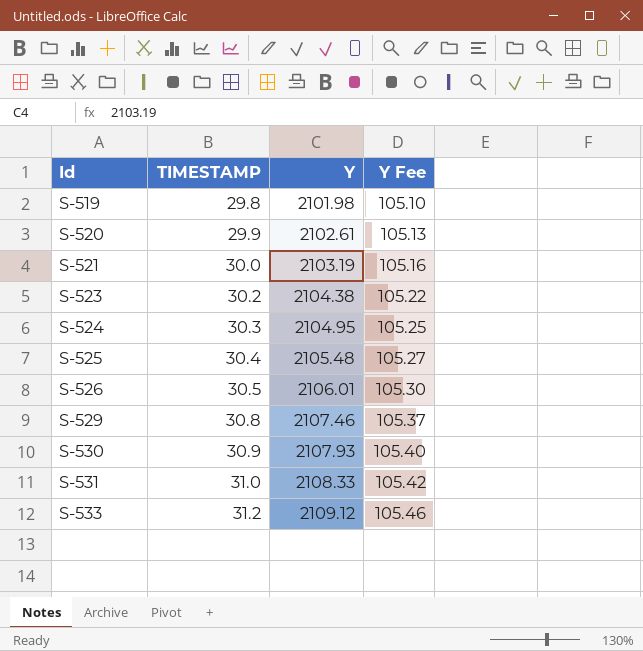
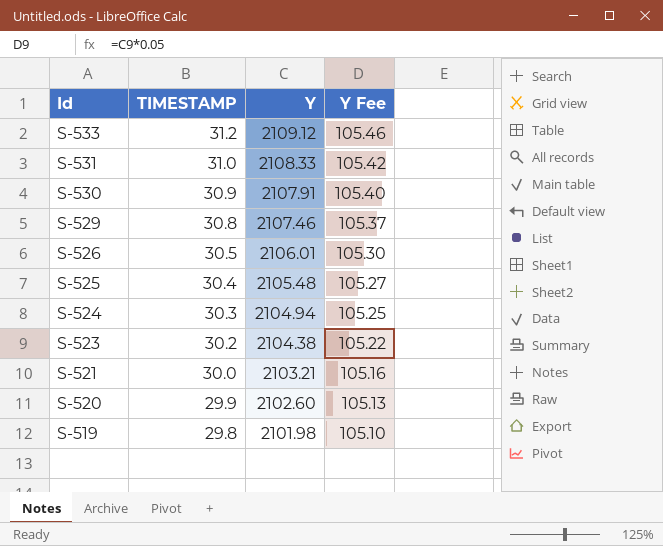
row order: Id ascending -> Id descending
S-530 | Y: 2107.93 -> 2107.91
S-524 | Y: 2104.95 -> 2104.94
S-521 | Y: 2103.19 -> 2103.21
S-520 | Y: 2102.61 -> 2102.60

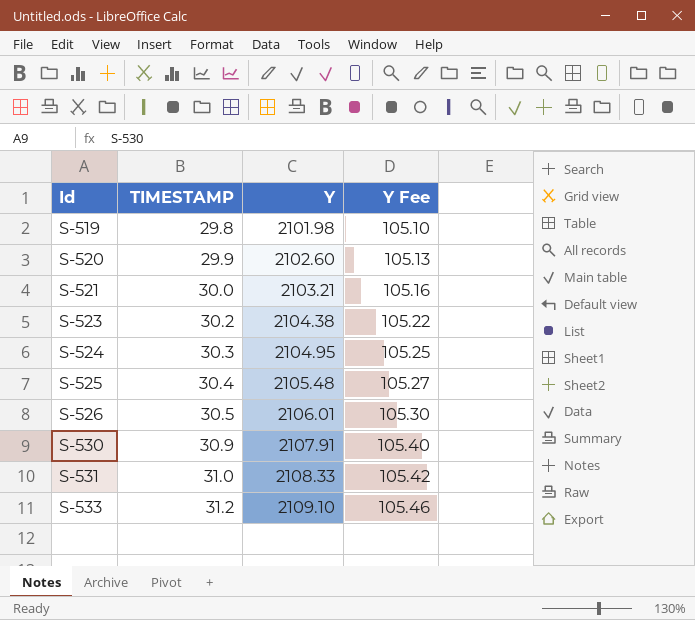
row order: Id descending -> Id ascending
row S-529: 30.8 | 2107.46 | 105.37 -> none
S-524 | Y: 2104.94 -> 2104.95
S-533 | Y: 2109.12 -> 2109.10

